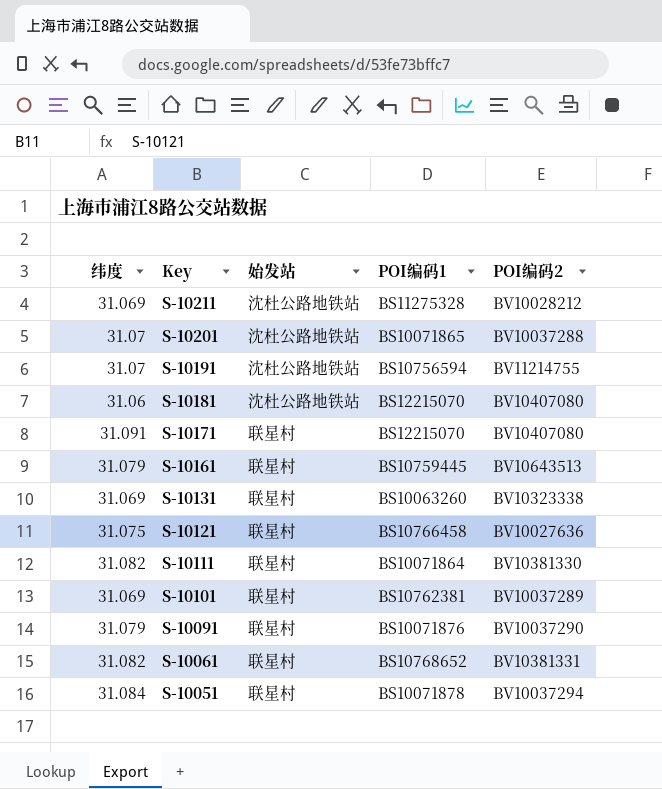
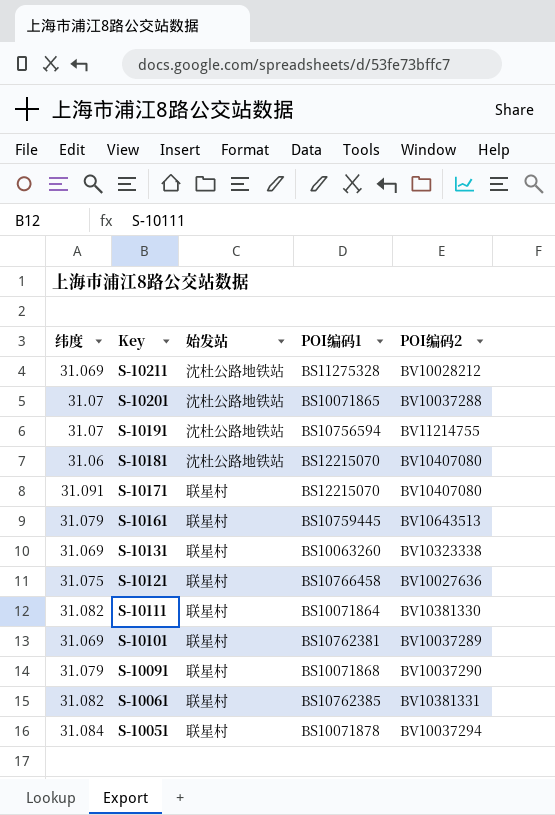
S-10091 | POI编码1: BS10071876 -> BS10071868
S-10061 | POI编码1: BS10768652 -> BS10762385

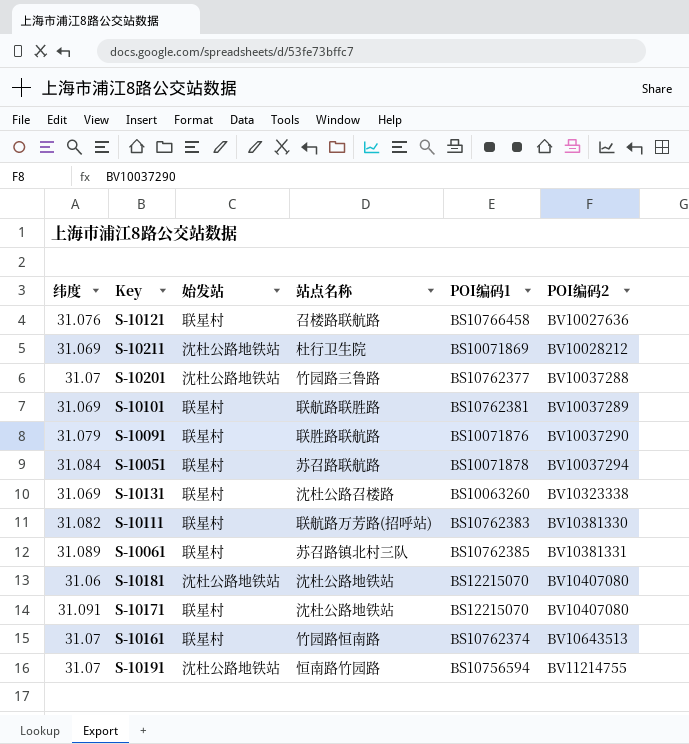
row order: Key descending -> POI编码2 ascending
column 站点名称 | position: none -> 4
S-10121 | 纬度: 31.075 -> 31.076
S-10211 | POI编码1: BS11275328 -> BS10071869
S-10201 | POI编码1: BS10071865 -> BS10762377
S-10091 | POI编码1: BS10071868 -> BS10071876
S-10111 | POI编码1: BS10071864 -> BS10762383
S-10061 | 纬度: 31.082 -> 31.089
S-10161 | 纬度: 31.079 -> 31.07
S-10161 | POI编码1: BS10759445 -> BS10762374

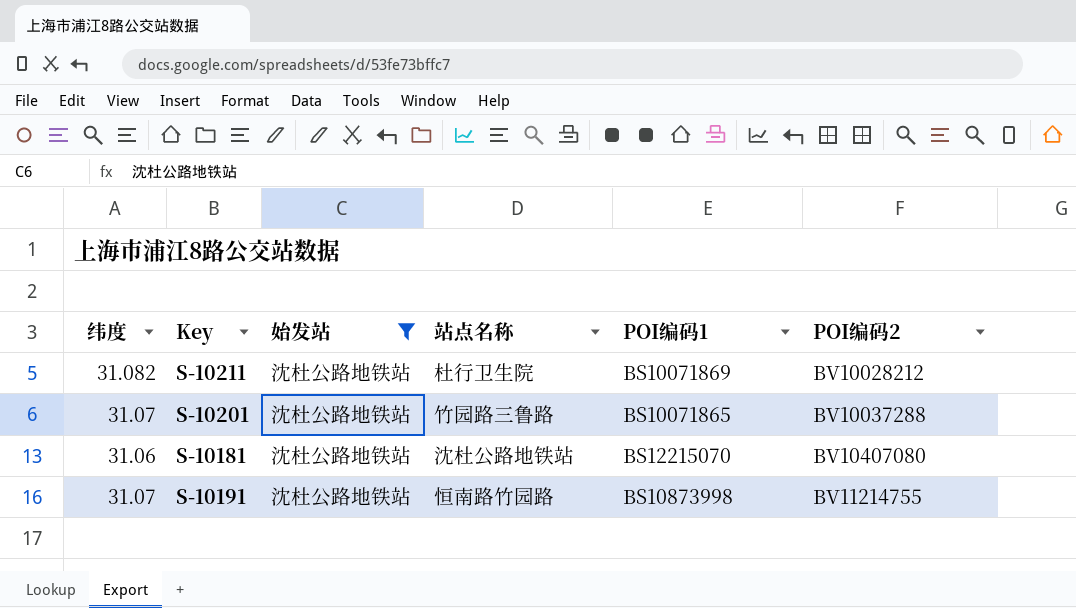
filter: none -> 始发站 = 沈杜公路地铁站
S-10211 | 纬度: 31.069 -> 31.082
S-10201 | POI编码1: BS10762377 -> BS10071865
S-10191 | POI编码1: BS10756594 -> BS10873998

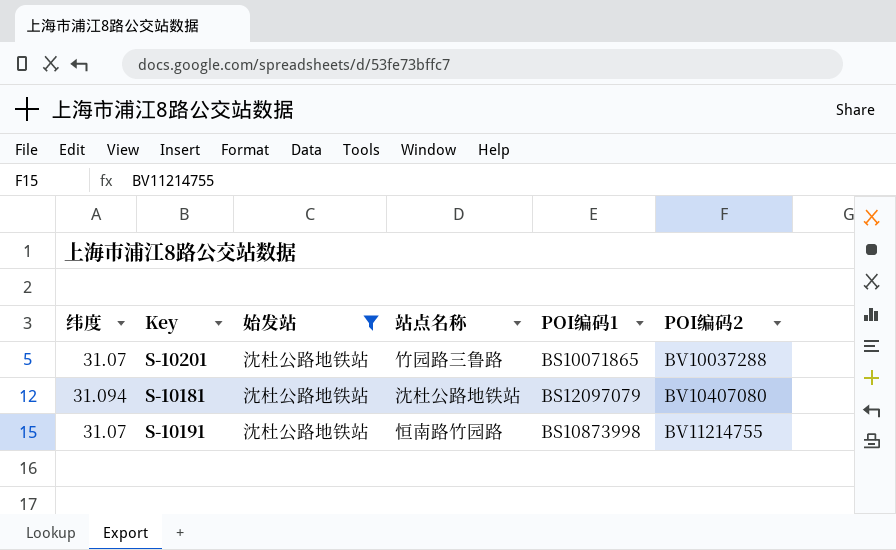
row S-10211: 31.082 | 沈杜公路地铁站 | 杜行卫生院 | BS10071869 | BV10028212 -> none
S-10181 | 纬度: 31.06 -> 31.094
S-10181 | POI编码1: BS12215070 -> BS12097079

